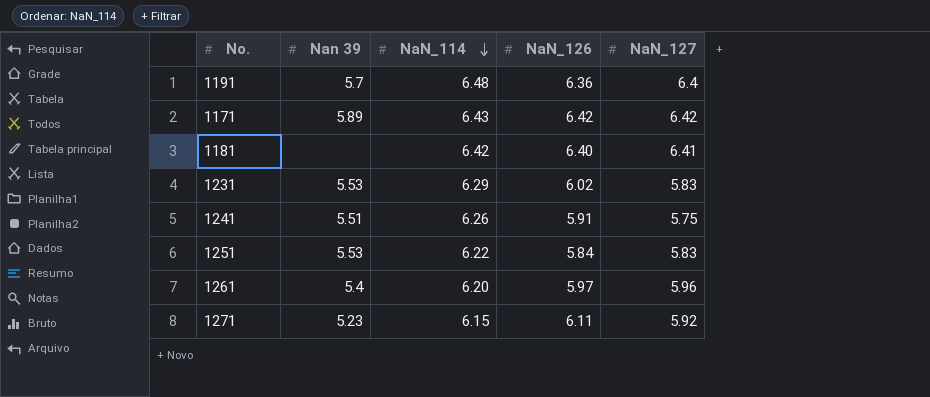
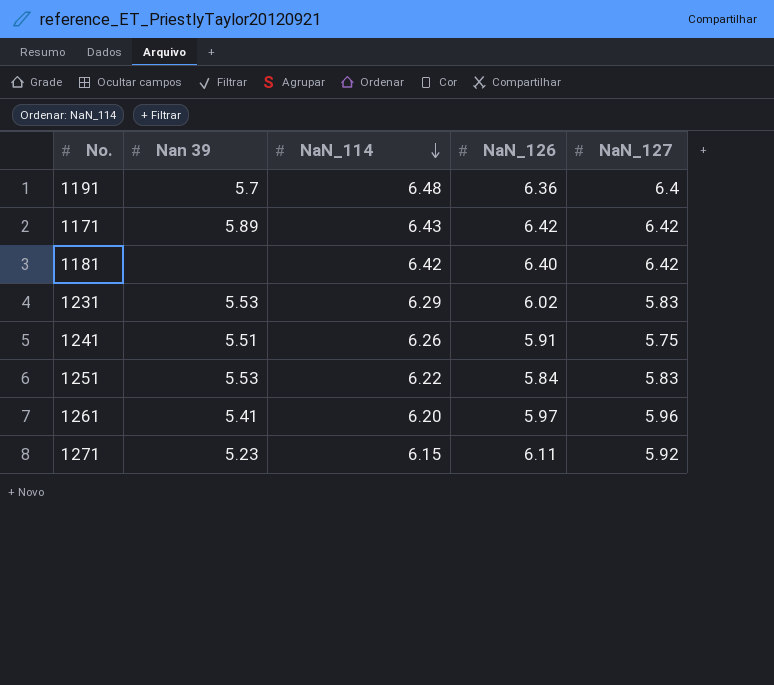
1181 | NaN_127: 6.41 -> 6.42
1261 | Nan 39: 5.4 -> 5.41

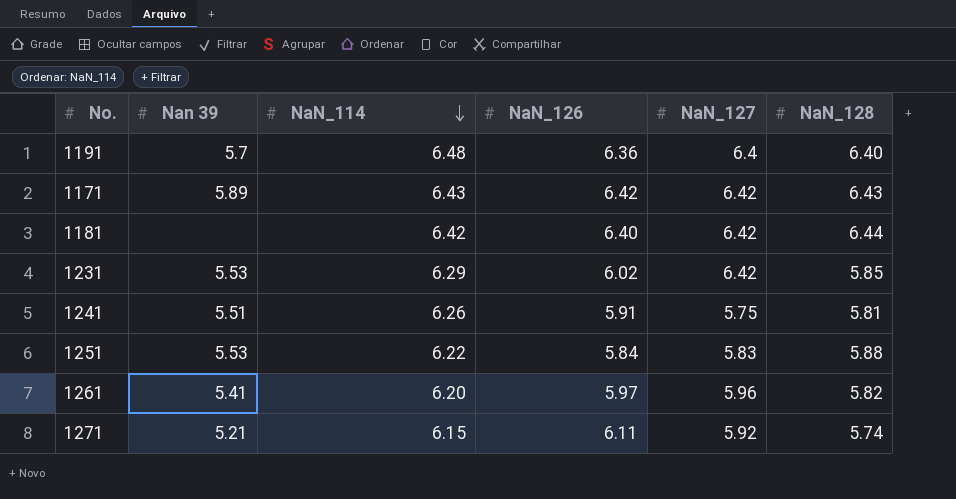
column NaN_128 | position: none -> 6
1231 | NaN_127: 5.83 -> 6.42
1271 | Nan 39: 5.23 -> 5.21

